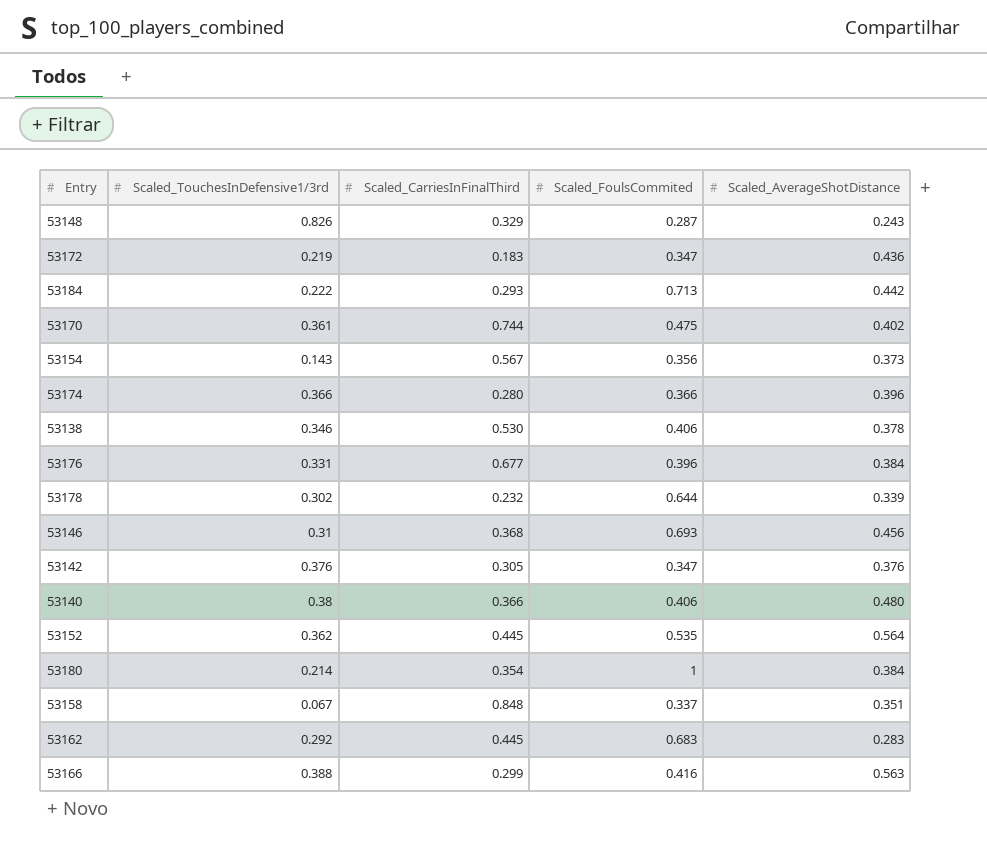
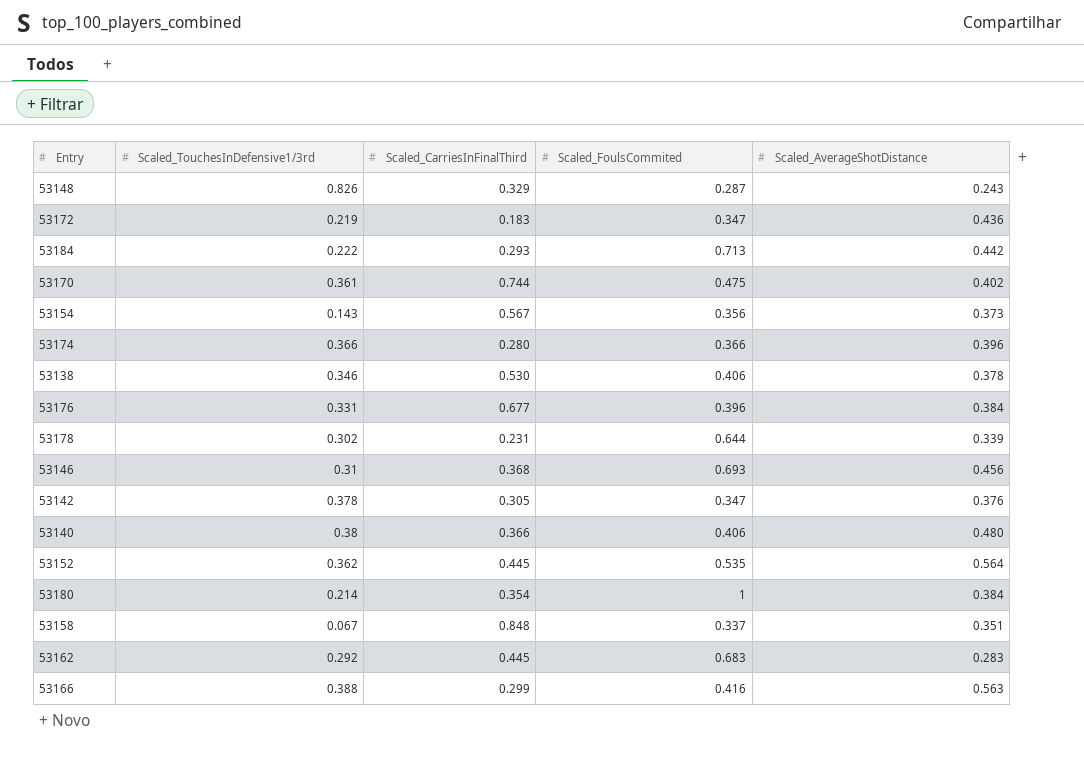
53178 | Scaled_CarriesInFinalThird: 0.232 -> 0.231
53142 | Scaled_TouchesInDefensive1/3rd: 0.376 -> 0.378

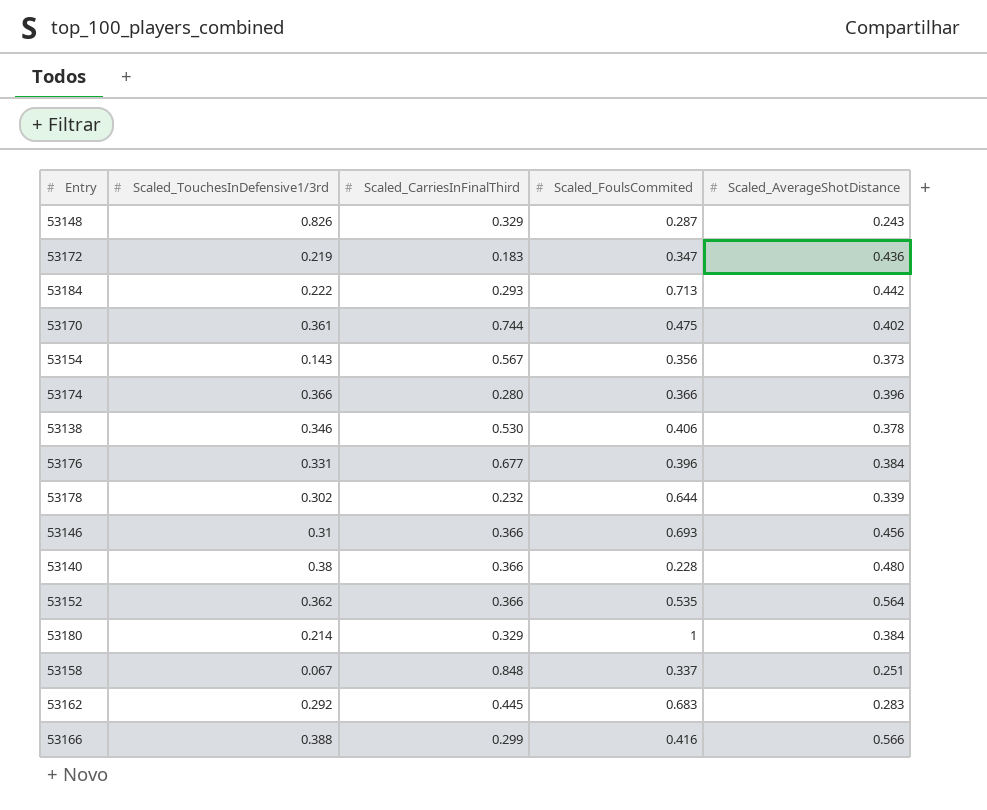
row 53142: 0.378 | 0.305 | 0.347 | 0.376 -> none
53178 | Scaled_CarriesInFinalThird: 0.231 -> 0.232
53146 | Scaled_CarriesInFinalThird: 0.368 -> 0.366
53140 | Scaled_FoulsCommited: 0.406 -> 0.228
53152 | Scaled_CarriesInFinalThird: 0.445 -> 0.366
53180 | Scaled_CarriesInFinalThird: 0.354 -> 0.329
53158 | Scaled_AverageShotDistance: 0.351 -> 0.251
53166 | Scaled_AverageShotDistance: 0.563 -> 0.566

